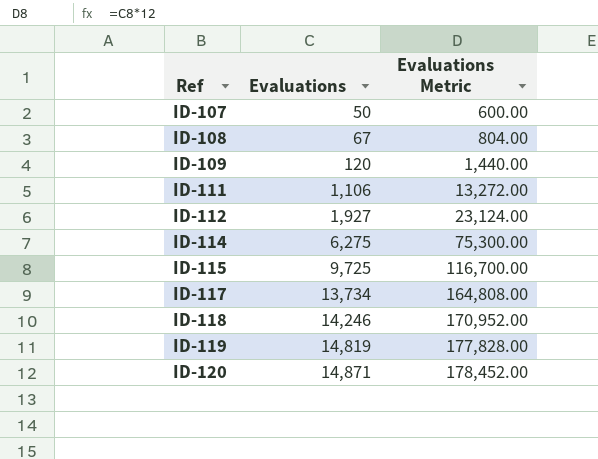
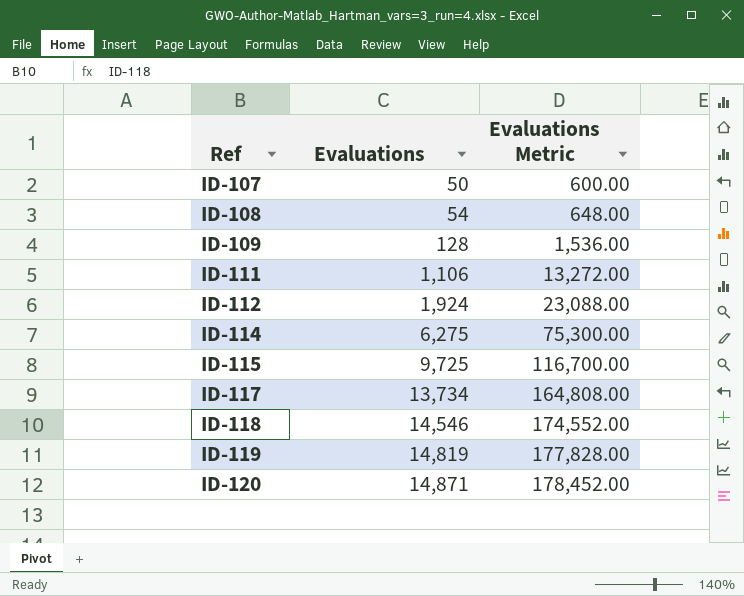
ID-108 | Evaluations: 67 -> 54
ID-108 | Evaluations Metric: 804.00 -> 648.00
ID-109 | Evaluations: 120 -> 128
ID-109 | Evaluations Metric: 1,440.00 -> 1,536.00
ID-112 | Evaluations: 1,927 -> 1,924
ID-112 | Evaluations Metric: 23,124.00 -> 23,088.00
ID-118 | Evaluations: 14,246 -> 14,546
ID-118 | Evaluations Metric: 170,952.00 -> 174,552.00

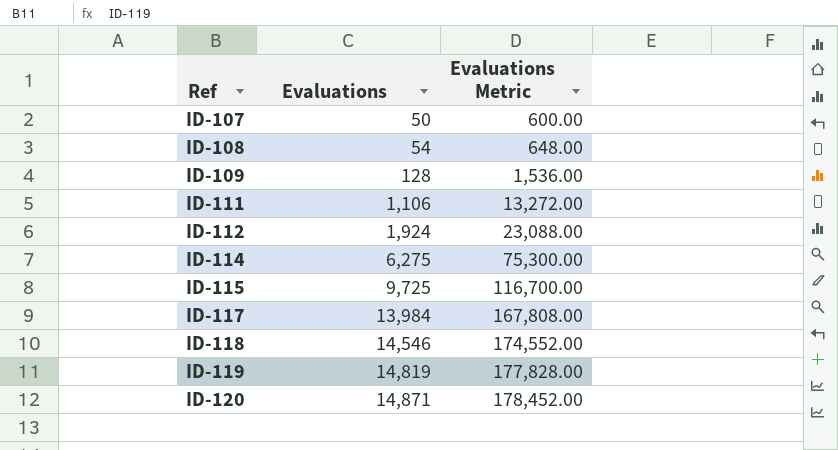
ID-117 | Evaluations: 13,734 -> 13,984
ID-117 | Evaluations Metric: 164,808.00 -> 167,808.00

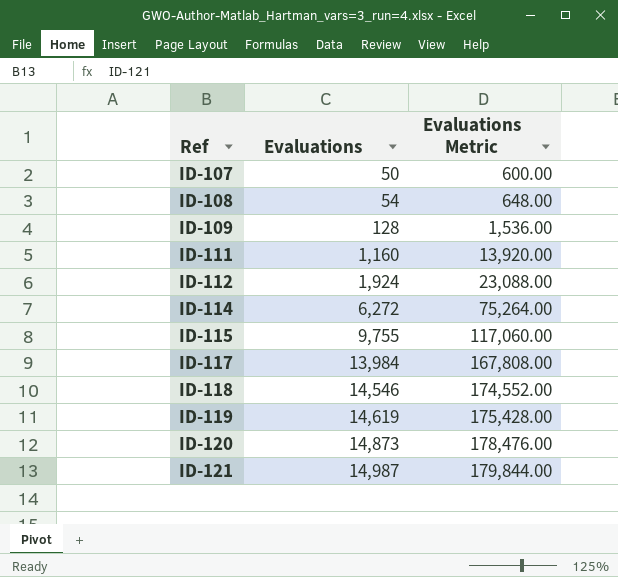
ID-111 | Evaluations: 1,106 -> 1,160
ID-111 | Evaluations Metric: 13,272.00 -> 13,920.00
ID-114 | Evaluations: 6,275 -> 6,272
ID-114 | Evaluations Metric: 75,300.00 -> 75,264.00
ID-115 | Evaluations: 9,725 -> 9,755
ID-115 | Evaluations Metric: 116,700.00 -> 117,060.00
ID-119 | Evaluations: 14,819 -> 14,619
ID-119 | Evaluations Metric: 177,828.00 -> 175,428.00
ID-120 | Evaluations: 14,871 -> 14,873
ID-120 | Evaluations Metric: 178,452.00 -> 178,476.00
row ID-121: none -> 14,987 | 179,844.00

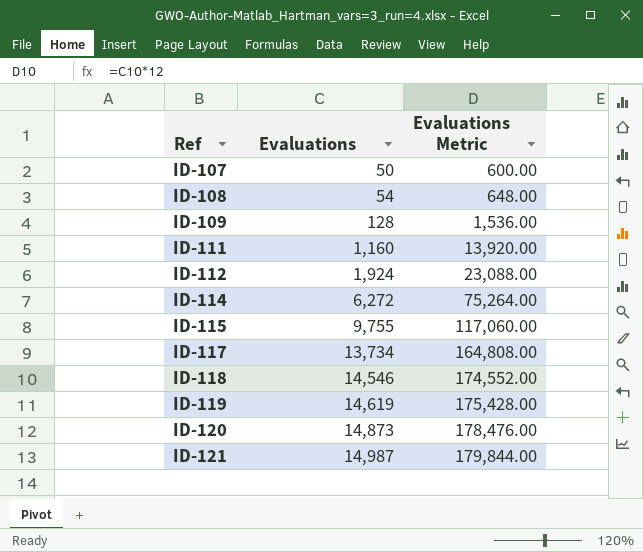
ID-117 | Evaluations: 13,984 -> 13,734
ID-117 | Evaluations Metric: 167,808.00 -> 164,808.00

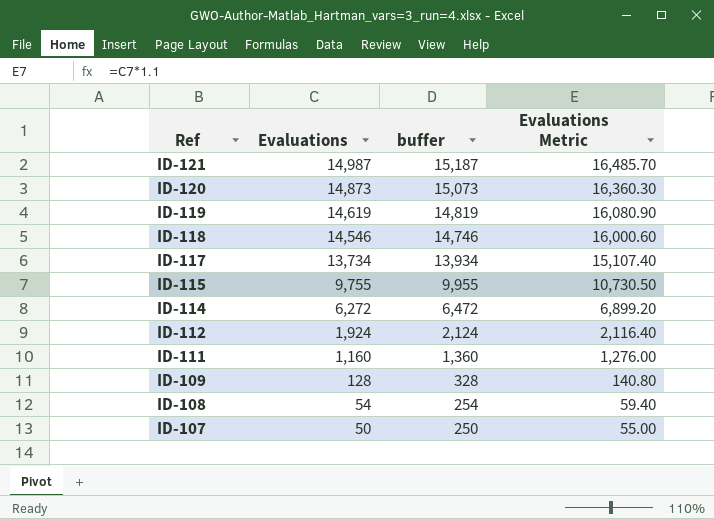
row order: Ref ascending -> Ref descending
column buffer | formula: none -> [Evaluations] + 200
column Evaluations Metric | formula: [Evaluations] * 12 -> [Evaluations] * 1.1

